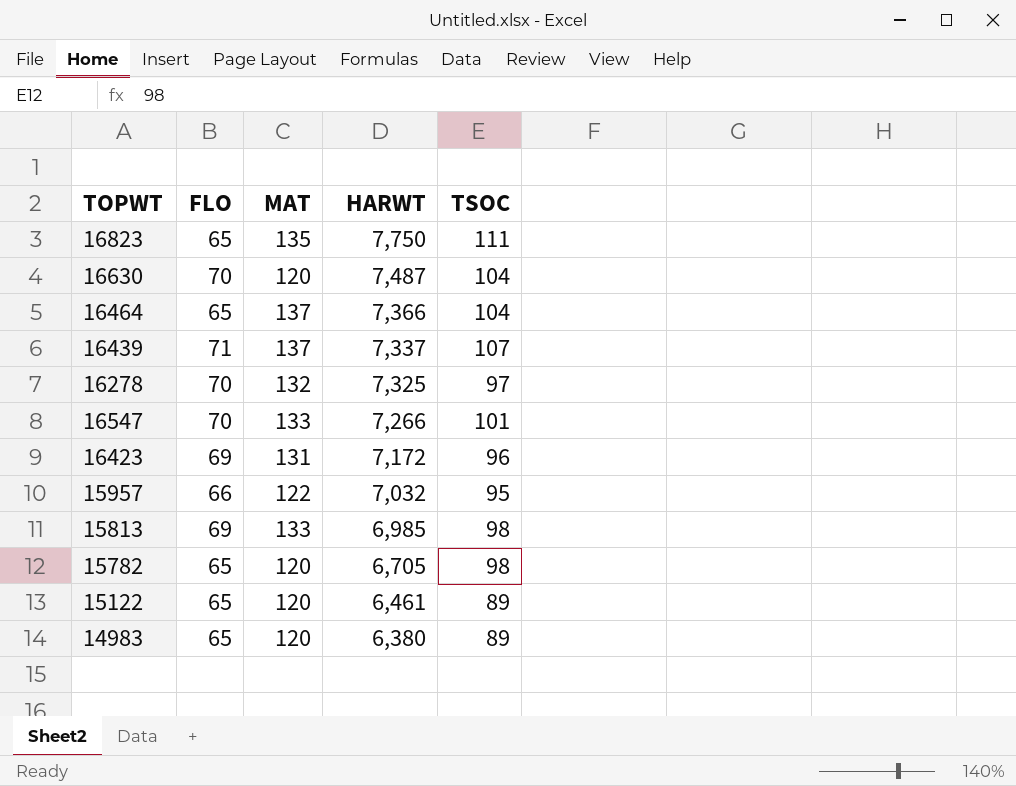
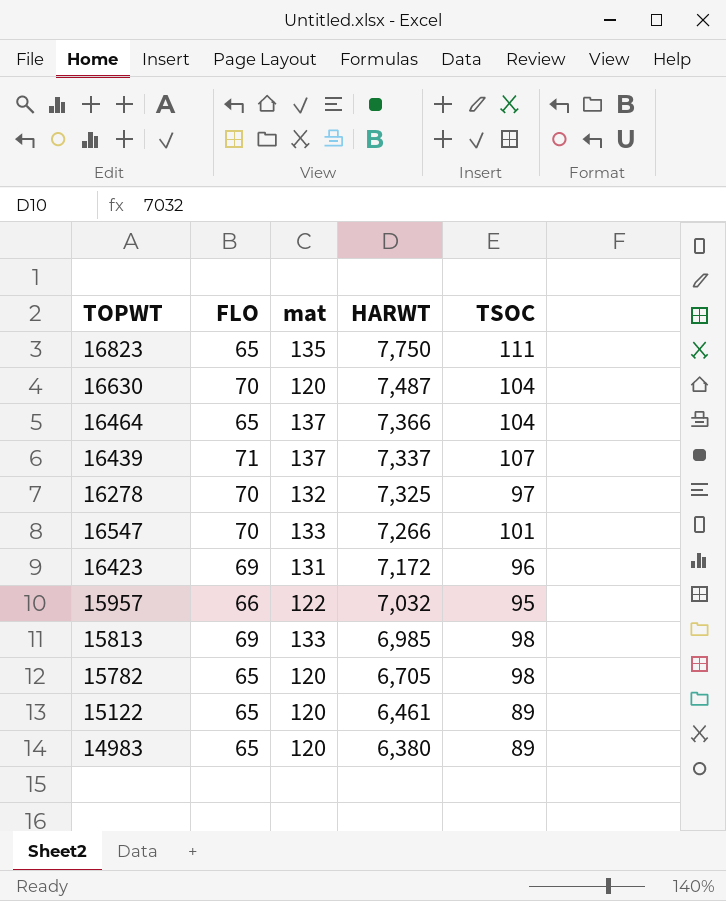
column name: MAT -> mat

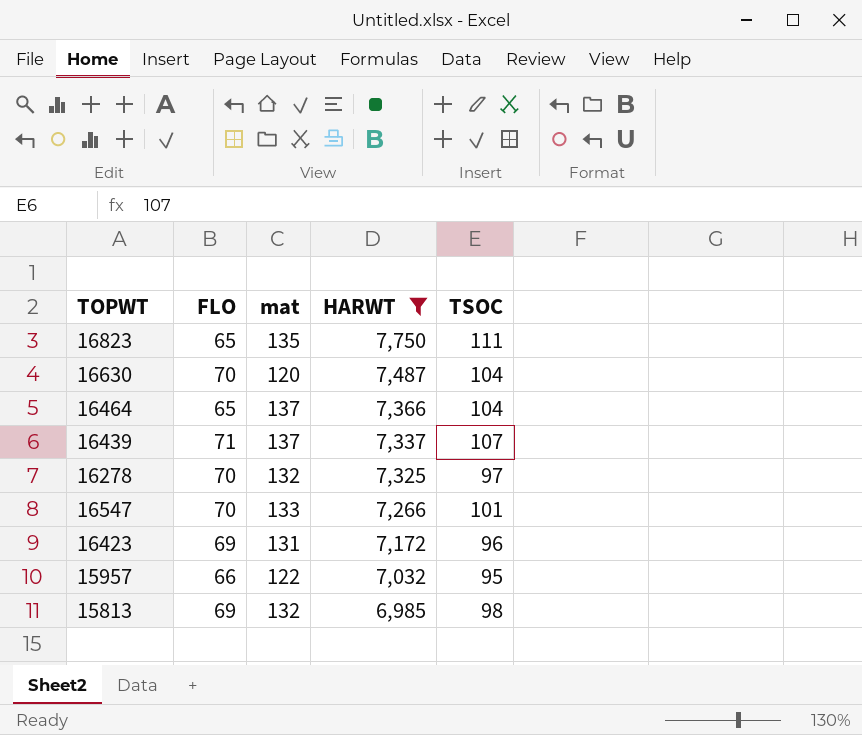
filter: none -> HARWT >= 6,985
15813 | mat: 133 -> 132

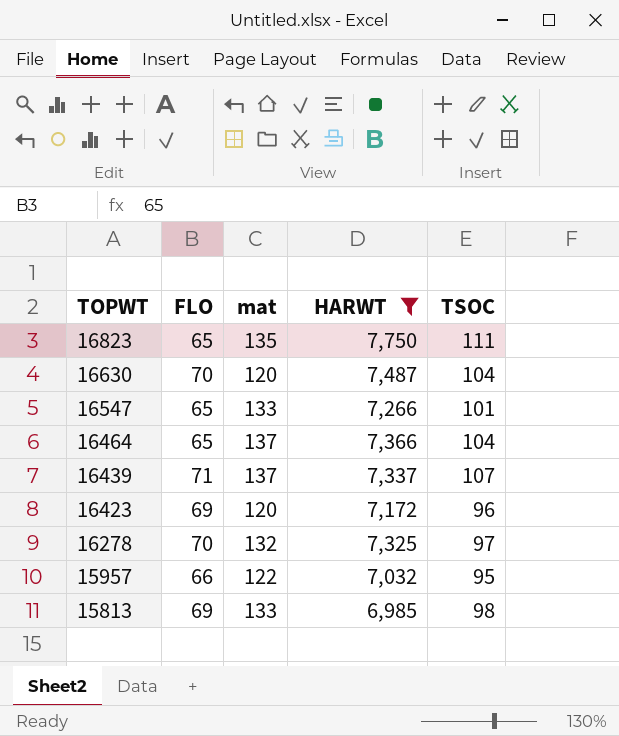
row order: HARWT descending -> TOPWT descending
16547 | FLO: 70 -> 65
16423 | mat: 131 -> 120
15813 | mat: 132 -> 133

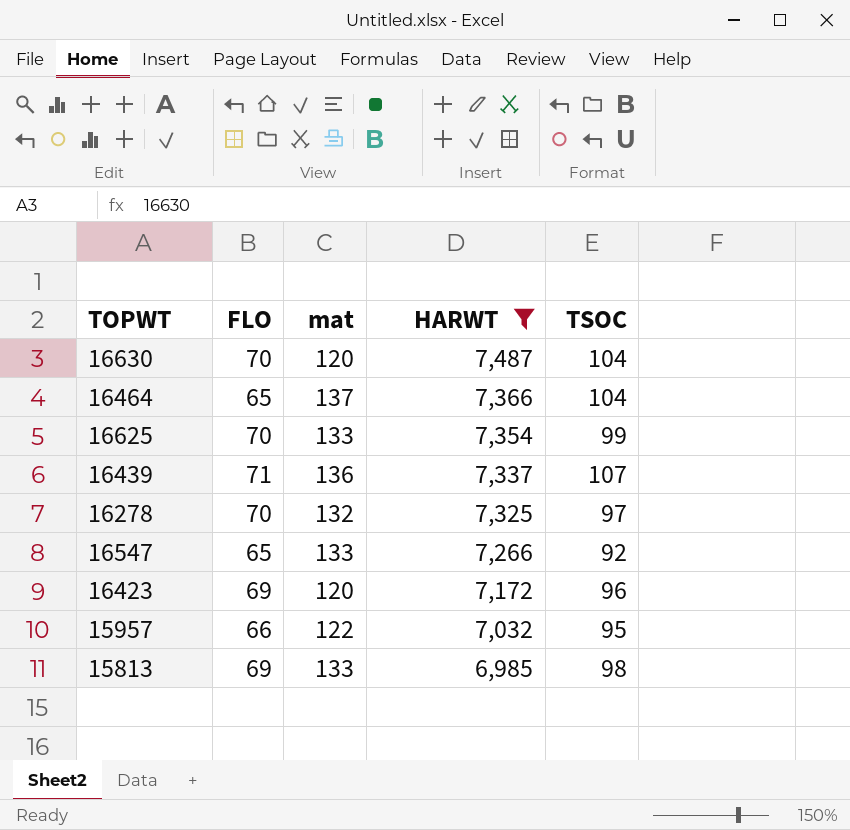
row order: TOPWT descending -> HARWT descending
row 16823: 65 | 135 | 7,750 | 111 -> none
row 16625: none -> 70 | 133 | 7,354 | 99
16439 | mat: 137 -> 136
16547 | TSOC: 101 -> 92

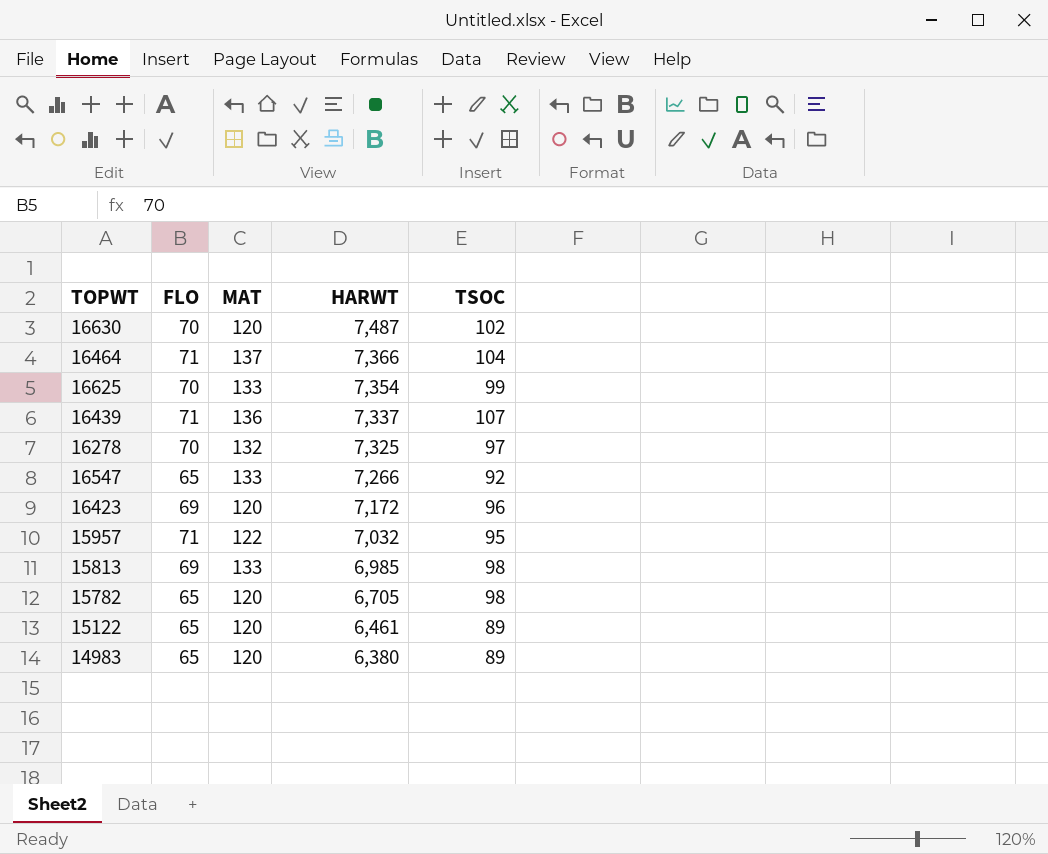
filter: HARWT >= 6,985 -> none
column name: mat -> MAT
16630 | TSOC: 104 -> 102
16464 | FLO: 65 -> 71
15957 | FLO: 66 -> 71

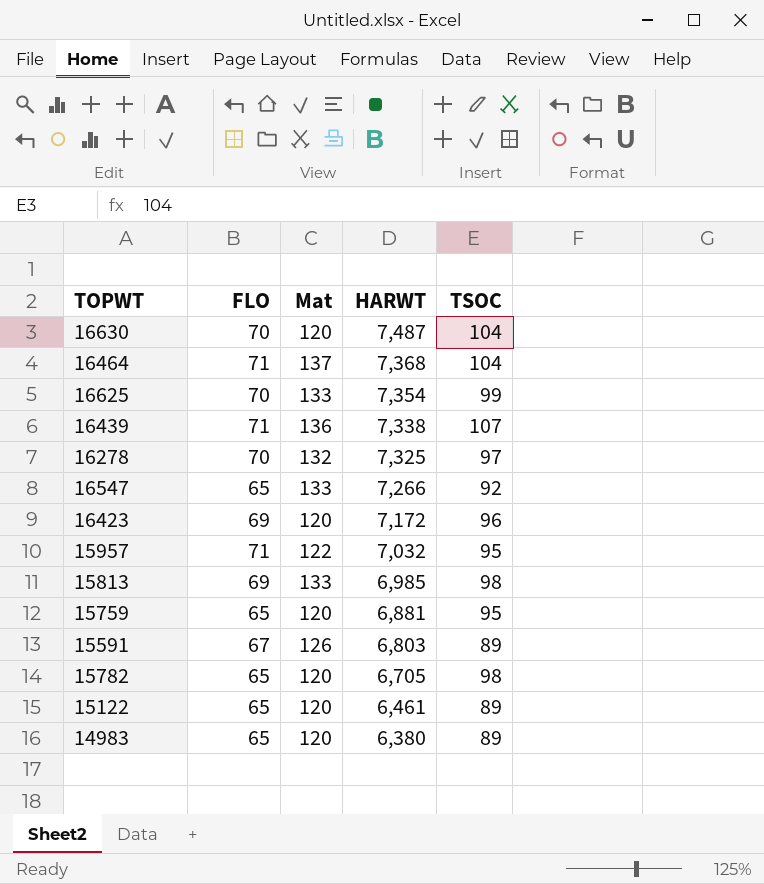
column name: MAT -> Mat
16630 | TSOC: 102 -> 104
16464 | HARWT: 7,366 -> 7,368
16439 | HARWT: 7,337 -> 7,338
row 15759: none -> 65 | 120 | 6,881 | 95
row 15591: none -> 67 | 126 | 6,803 | 89

